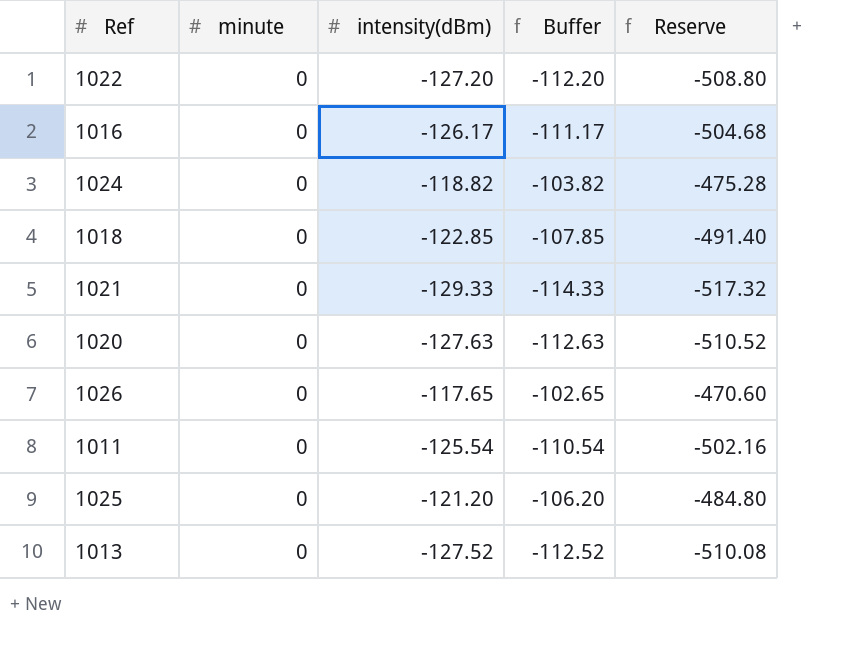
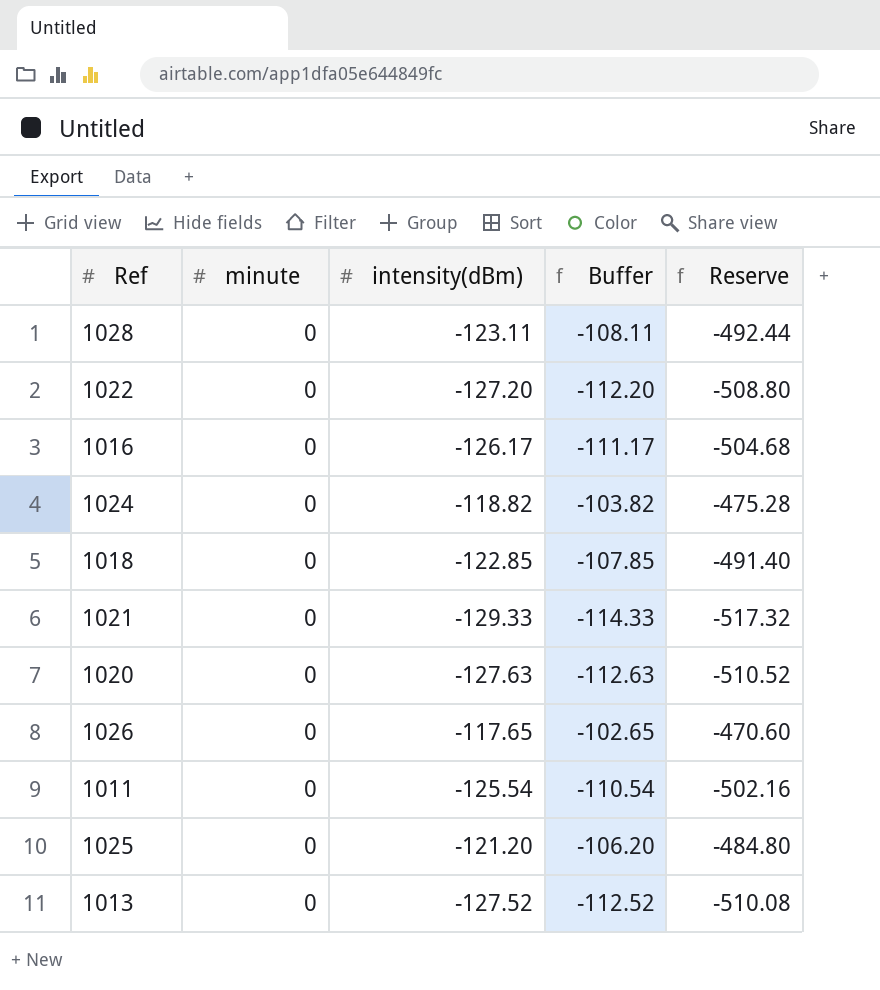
row 1028: none -> 0 | -123.11 | -108.11 | -492.44

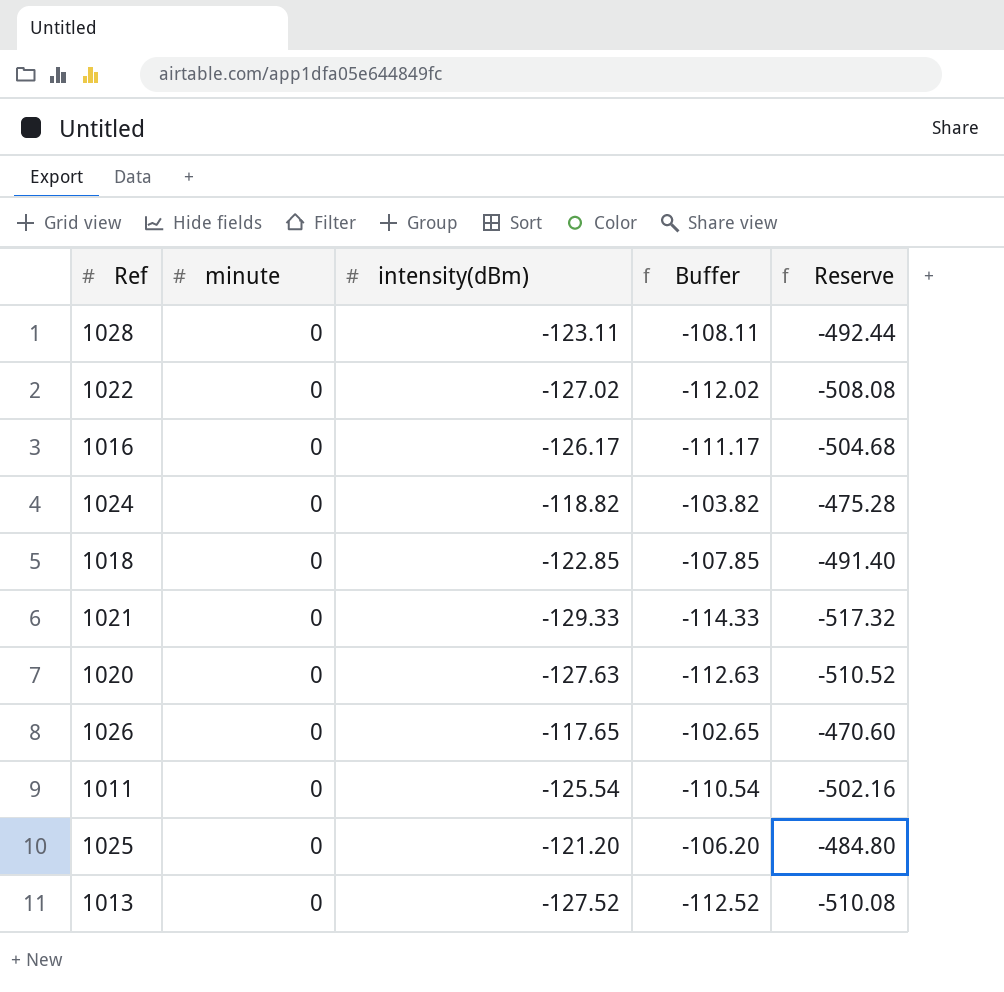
1022 | intensity(dBm): -127.20 -> -127.02
1022 | Buffer: -112.20 -> -112.02
1022 | Reserve: -508.80 -> -508.08

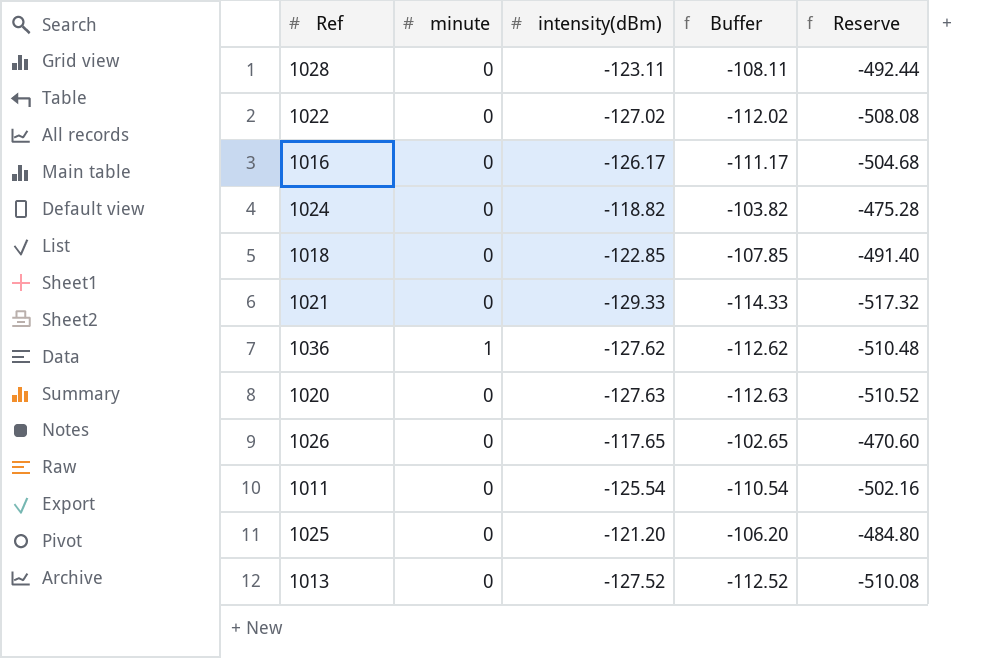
row 1036: none -> 1 | -127.62 | -112.62 | -510.48

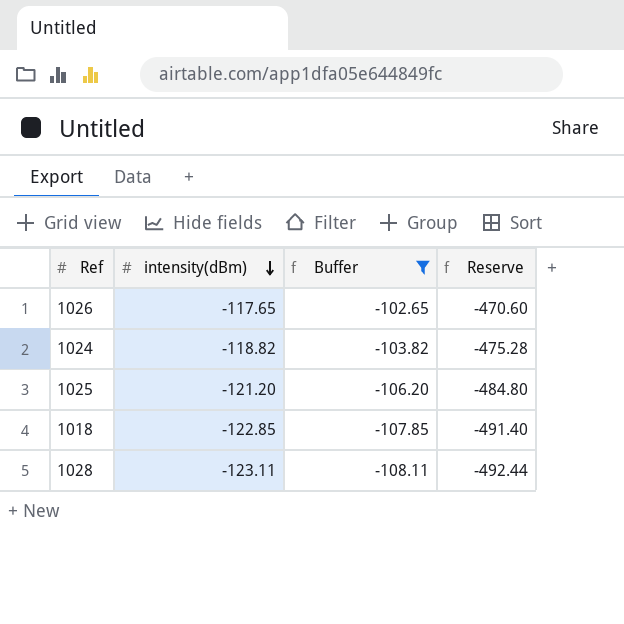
filter: none -> Buffer >= -108.11
row order: none -> intensity(dBm) descending
column minute | position: 2 -> none

